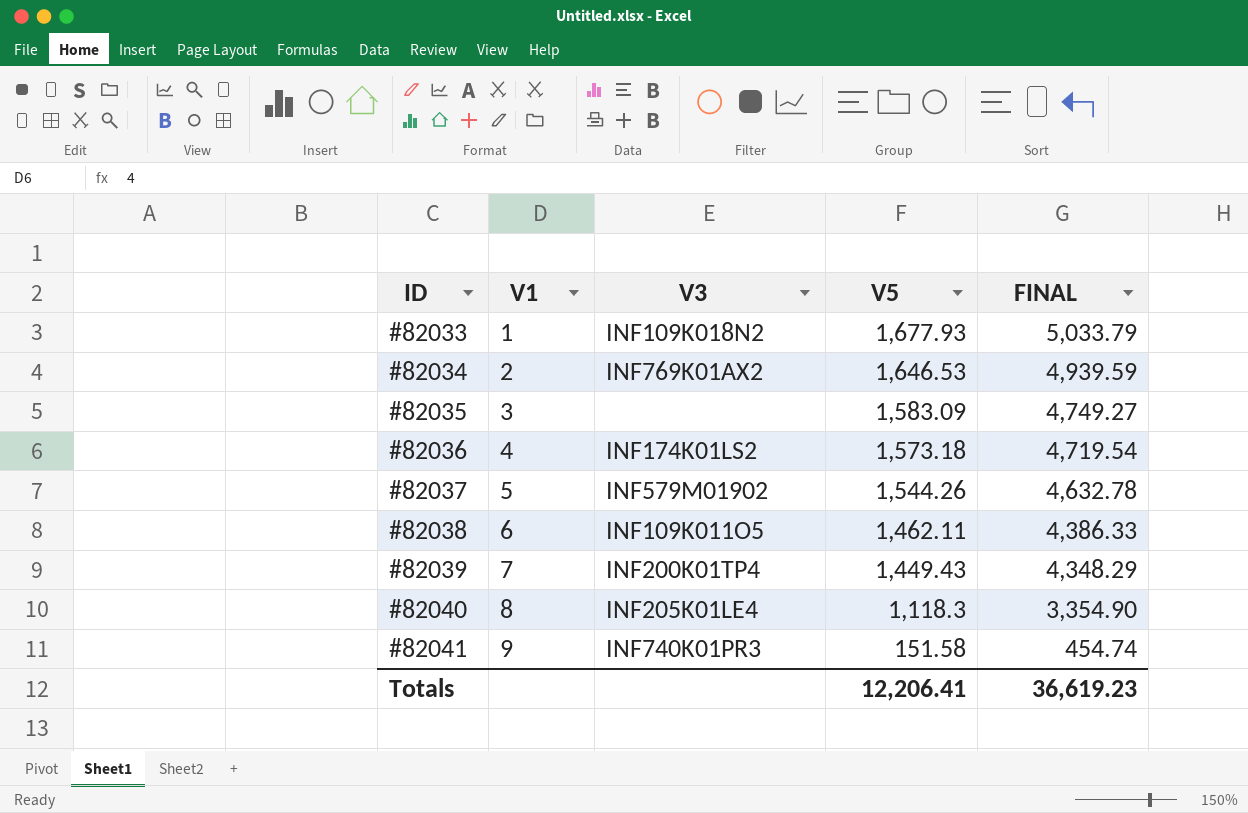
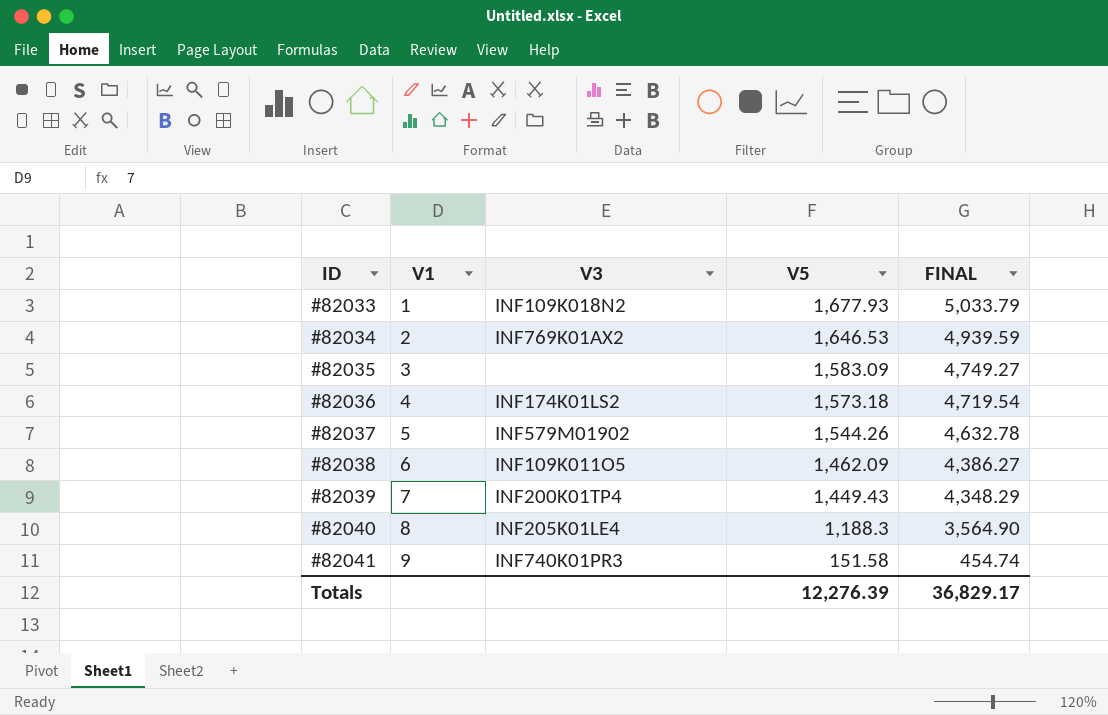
#82038 | V5: 1,462.11 -> 1,462.09
#82038 | FINAL: 4,386.33 -> 4,386.27
#82040 | V5: 1,118.3 -> 1,188.3
#82040 | FINAL: 3,354.90 -> 3,564.90
Totals | V5: 12,206.41 -> 12,276.39
Totals | FINAL: 36,619.23 -> 36,829.17

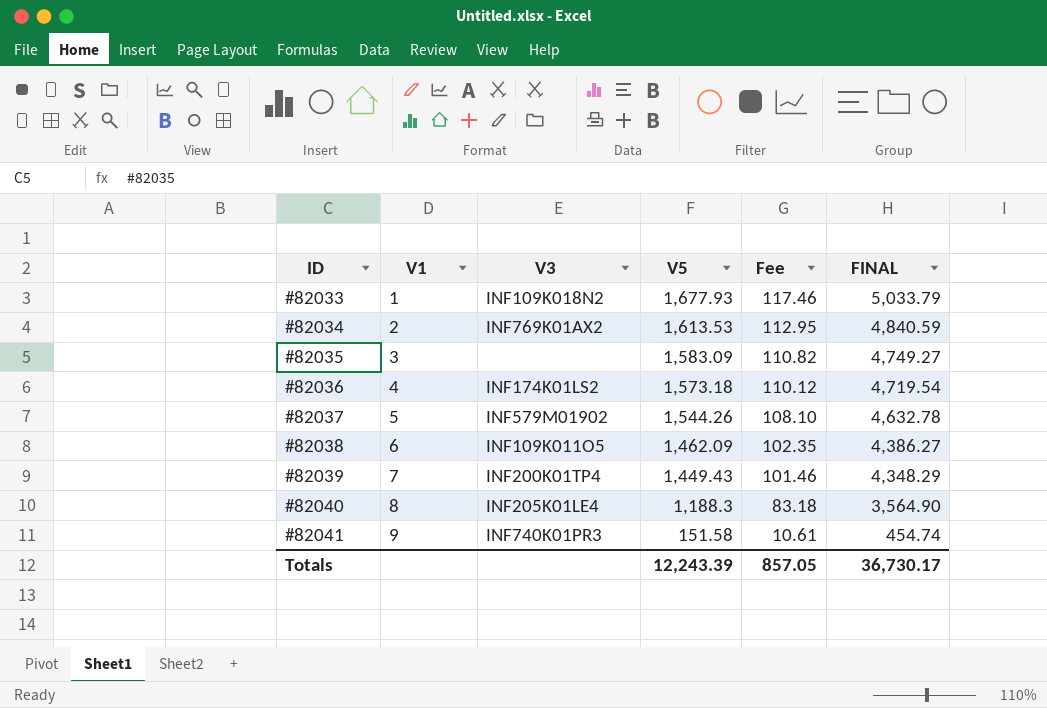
column Fee | formula: none -> [V5] * 0.07
#82034 | V5: 1,646.53 -> 1,613.53
#82034 | FINAL: 4,939.59 -> 4,840.59
Totals | V5: 12,276.39 -> 12,243.39
Totals | FINAL: 36,829.17 -> 36,730.17

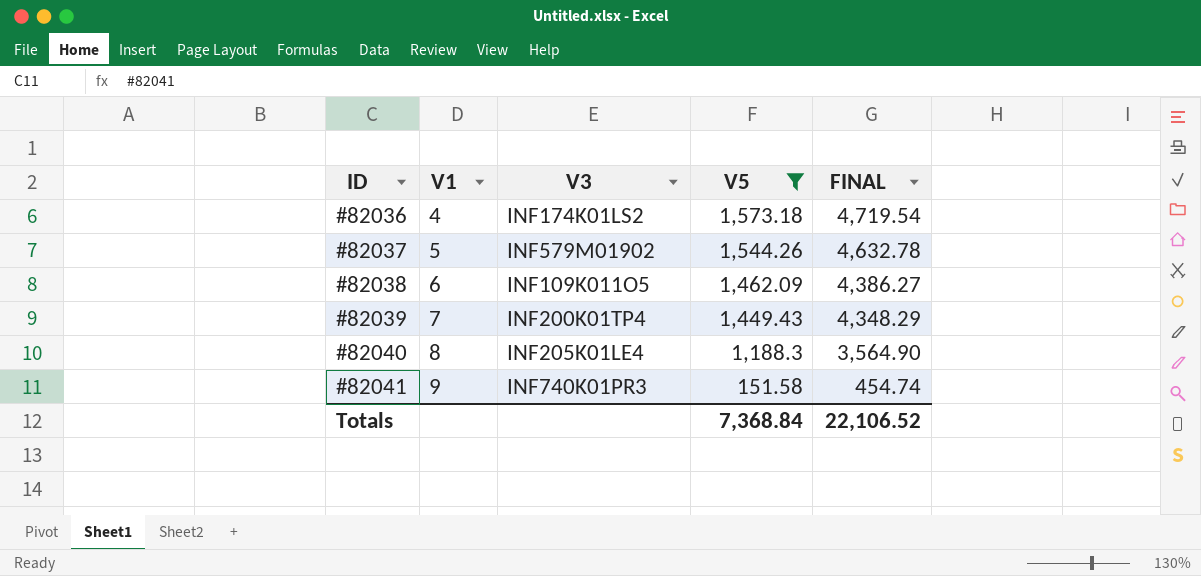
filter: none -> V5 <= 1,573.18
column Fee | formula: [V5] * 0.07 -> none
Totals | V5: 12,243.39 -> 7,368.84
Totals | FINAL: 36,730.17 -> 22,106.52

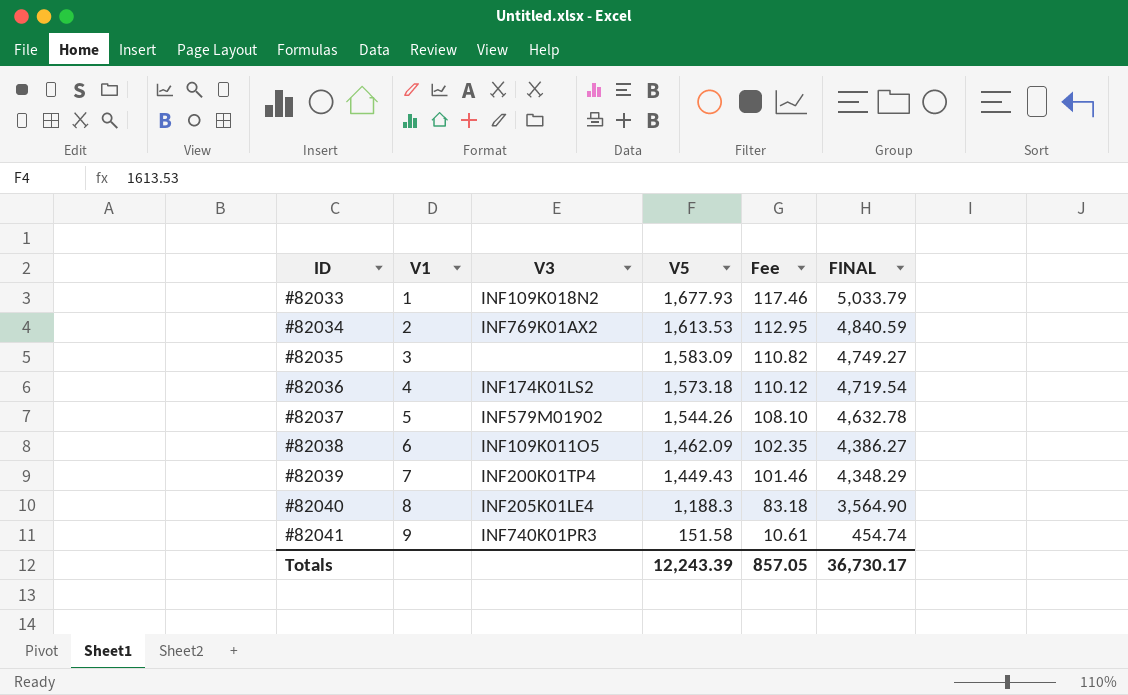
filter: V5 <= 1,573.18 -> none
column Fee | formula: none -> [V5] * 0.07
Totals | V5: 7,368.84 -> 12,243.39
Totals | FINAL: 22,106.52 -> 36,730.17

